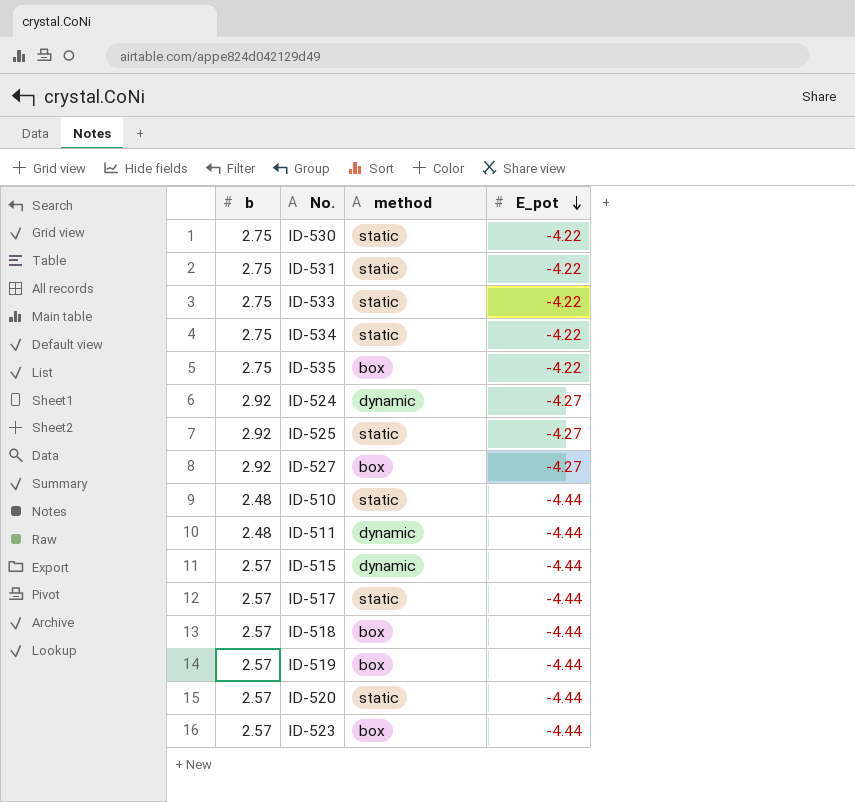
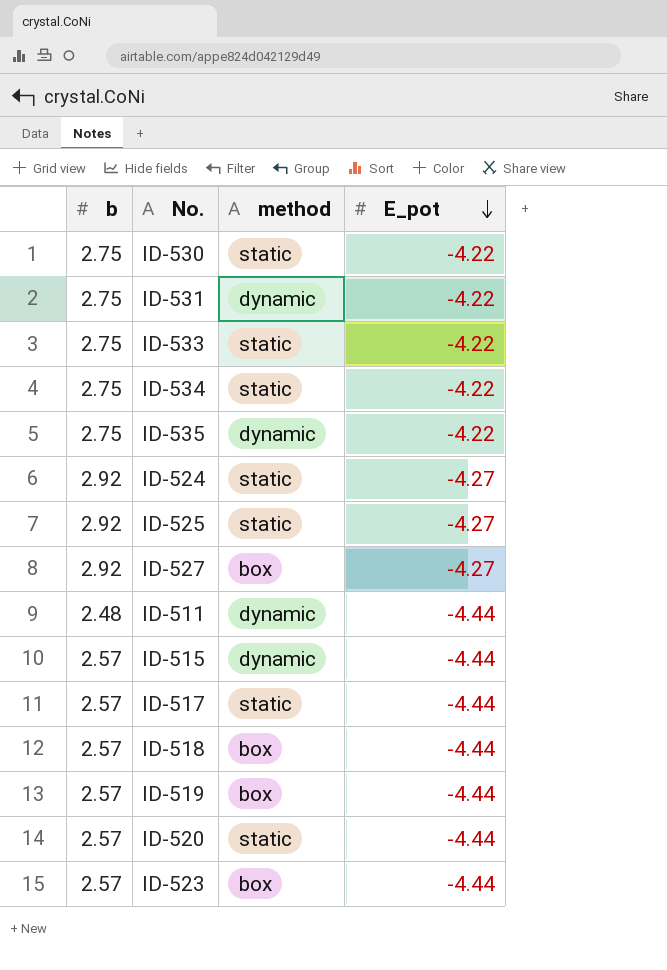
row ID-510: 2.48 | static | -4.44 -> none
ID-531 | method: static -> dynamic
ID-535 | method: box -> dynamic
ID-524 | method: dynamic -> static

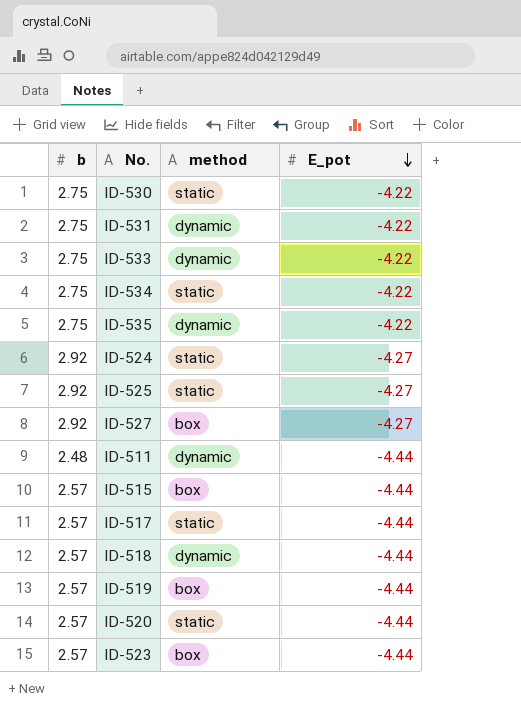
ID-533 | method: static -> dynamic
ID-515 | method: dynamic -> box
ID-518 | method: box -> dynamic

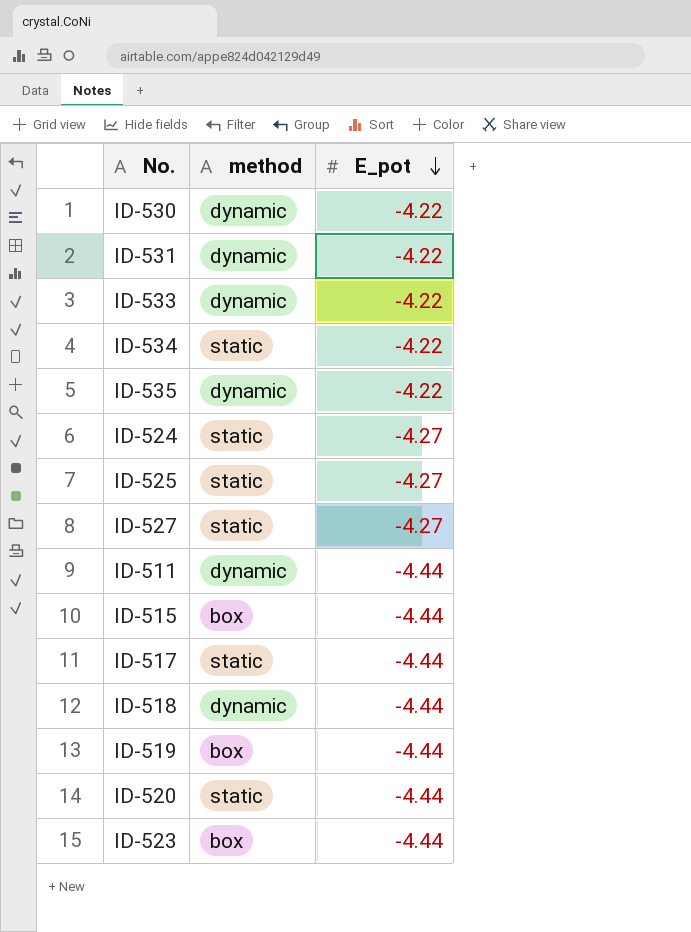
column b | position: 1 -> none
ID-530 | method: static -> dynamic
ID-527 | method: box -> static

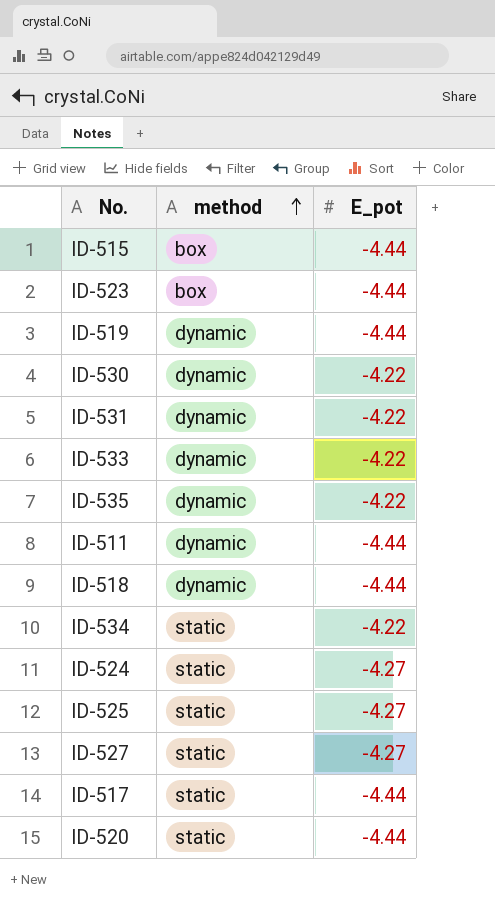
row order: E_pot descending -> method ascending
ID-519 | method: box -> dynamic

